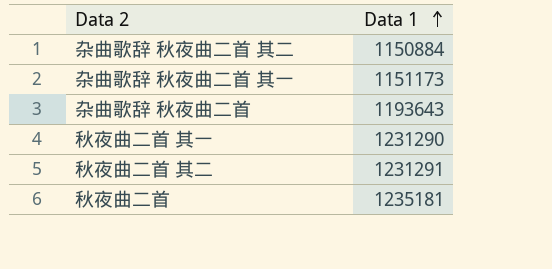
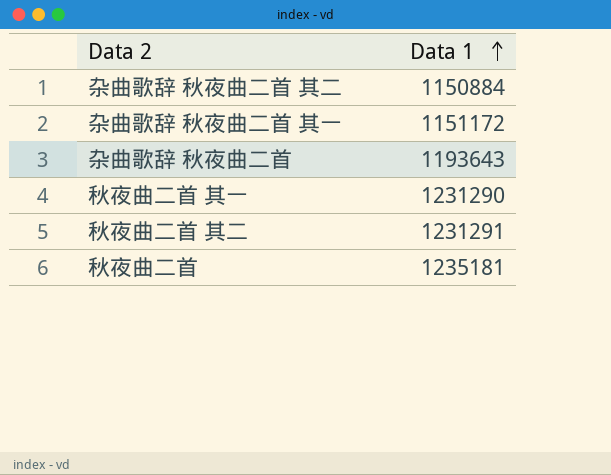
杂曲歌辞 秋夜曲二首 其一 | Data 1: 1151173 -> 1151172

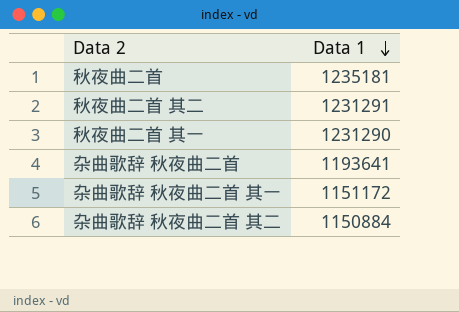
row order: Data 1 ascending -> Data 1 descending
杂曲歌辞 秋夜曲二首 | Data 1: 1193643 -> 1193641

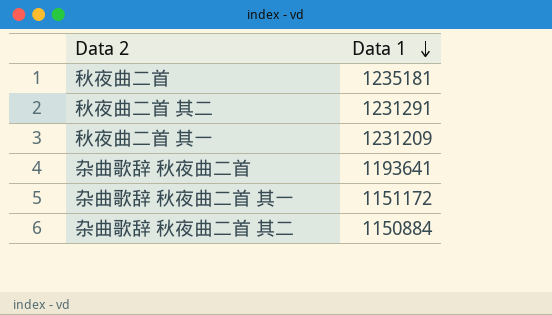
秋夜曲二首 其一 | Data 1: 1231290 -> 1231209

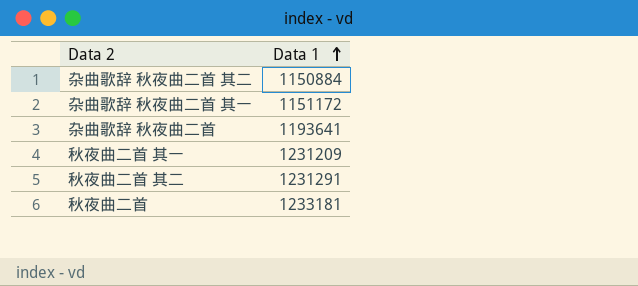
row order: Data 1 descending -> Data 1 ascending
秋夜曲二首 | Data 1: 1235181 -> 1233181

